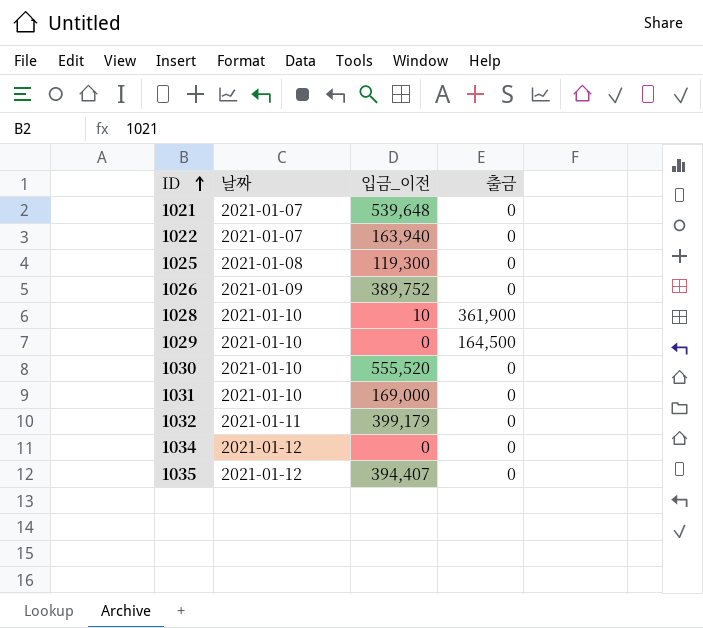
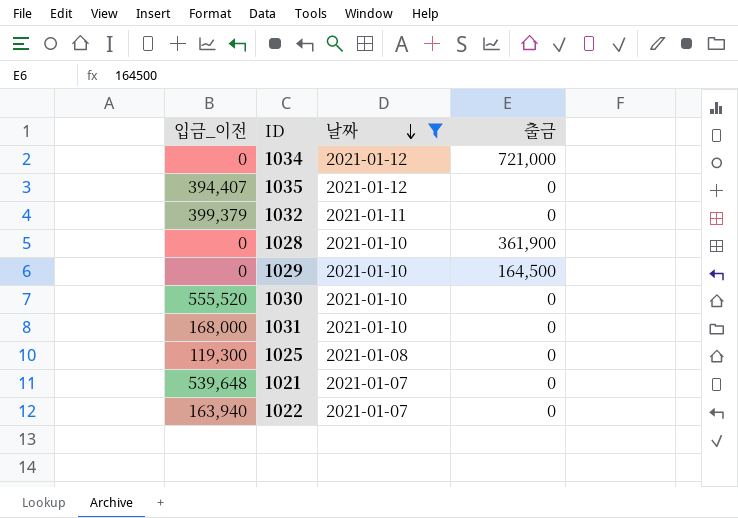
filter: none -> 날짜 != 2021-01-09
row order: ID ascending -> 날짜 descending
column 입금_이전 | position: 3 -> 1
1034 | 출금: 0 -> 721,000
1032 | 입금_이전: 399,179 -> 399,379
1028 | 입금_이전: 10 -> 0
1031 | 입금_이전: 169,000 -> 168,000

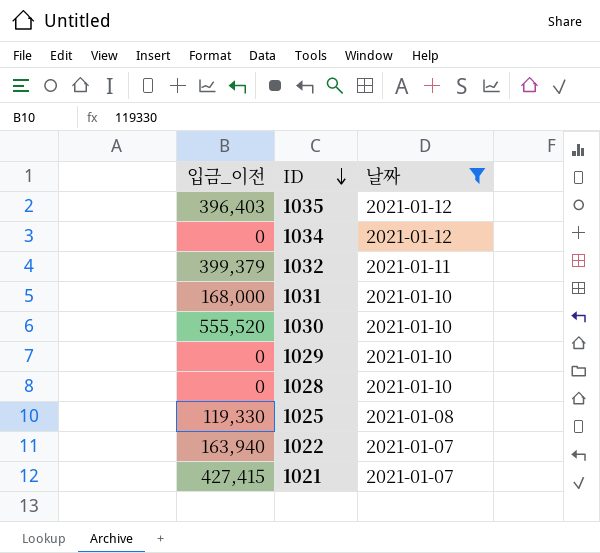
row order: 날짜 descending -> ID descending
column 출금 | position: 4 -> none
1035 | 입금_이전: 394,407 -> 396,403
1025 | 입금_이전: 119,300 -> 119,330
1021 | 입금_이전: 539,648 -> 427,415

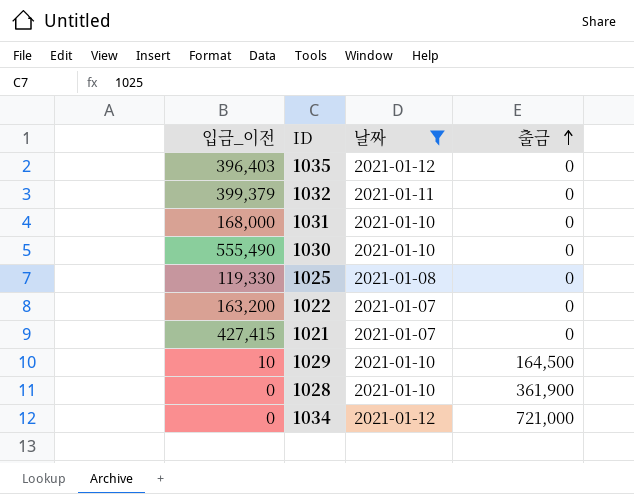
row order: ID descending -> 출금 ascending
column 출금 | position: none -> 4
1030 | 입금_이전: 555,520 -> 555,490
1022 | 입금_이전: 163,940 -> 163,200
1029 | 입금_이전: 0 -> 10

